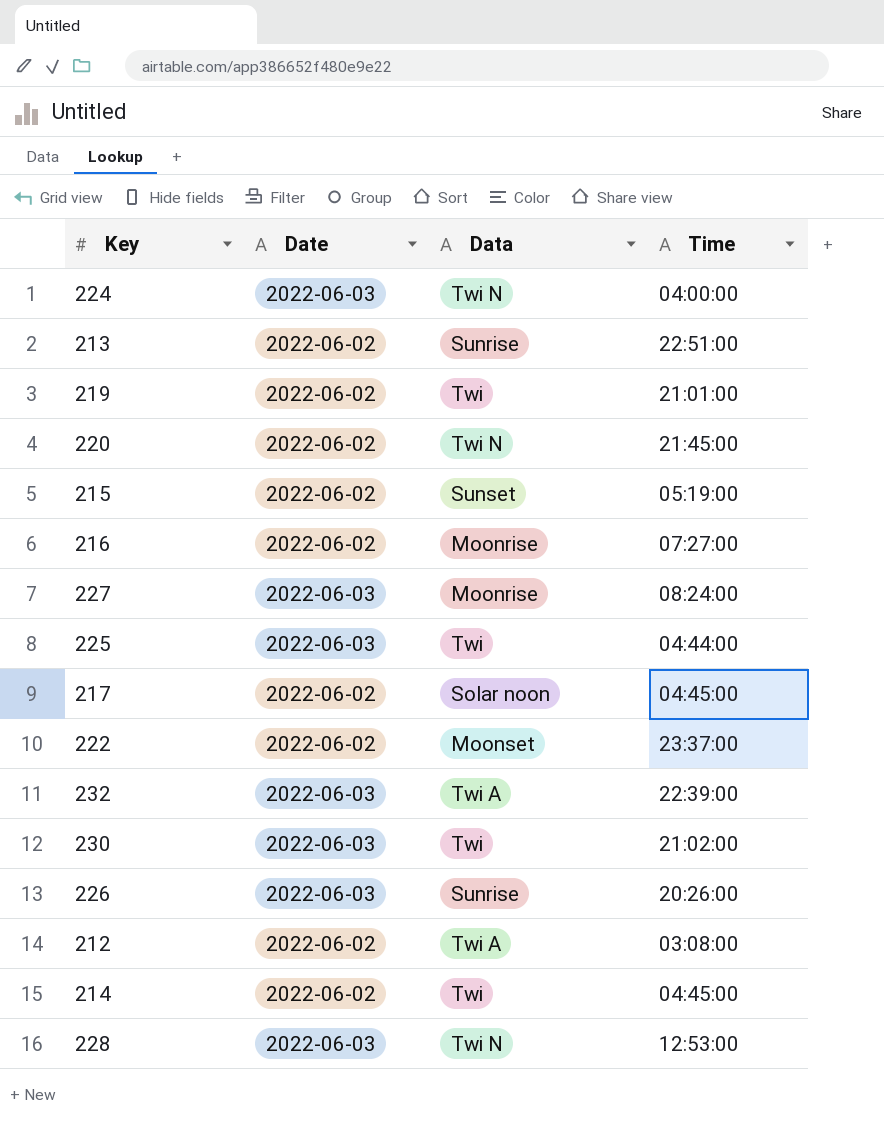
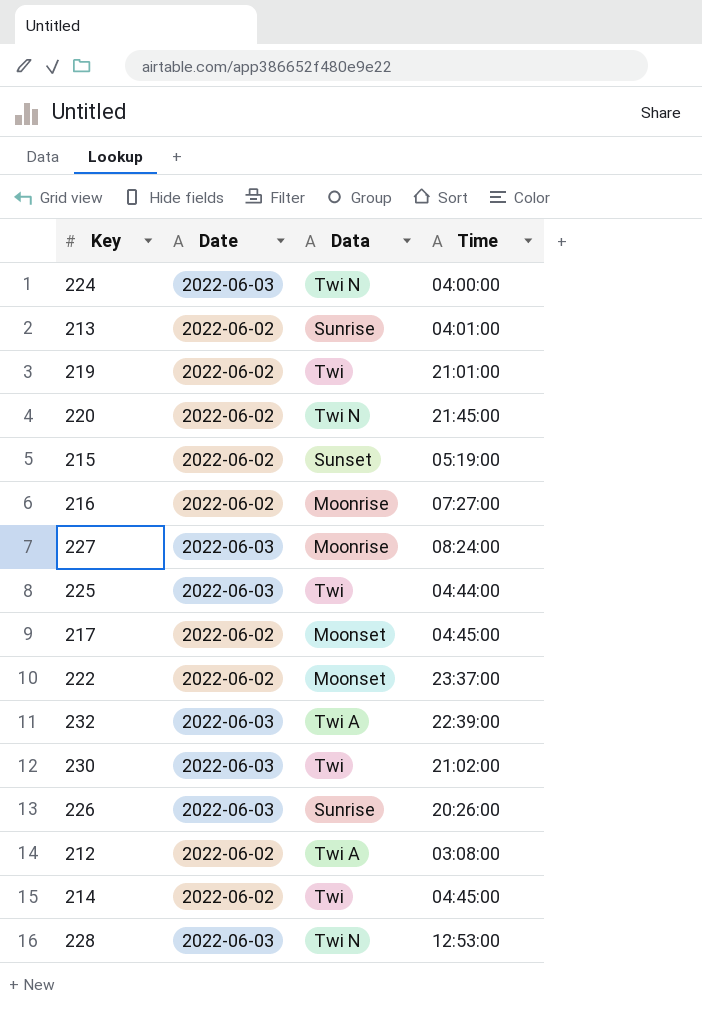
213 | Time: 22:51:00 -> 04:01:00
217 | Data: Solar noon -> Moonset

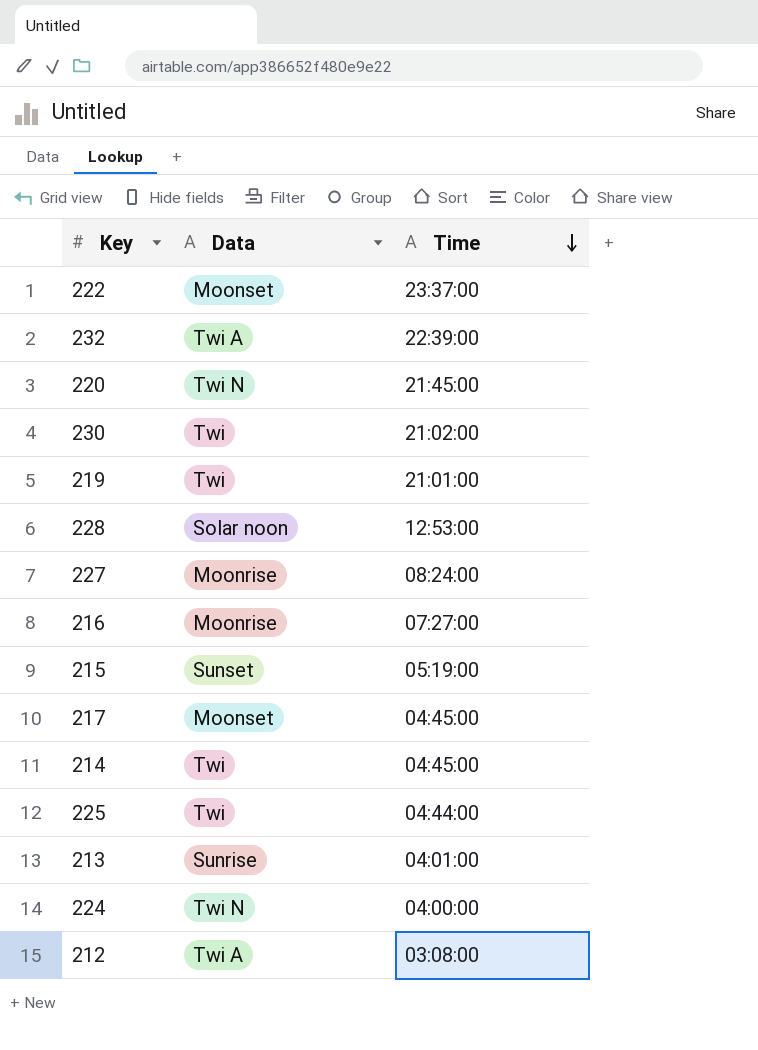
row order: none -> Time descending
column Date | position: 2 -> none
row 226: 2022-06-03 | Sunrise | 20:26:00 -> none
228 | Data: Twi N -> Solar noon

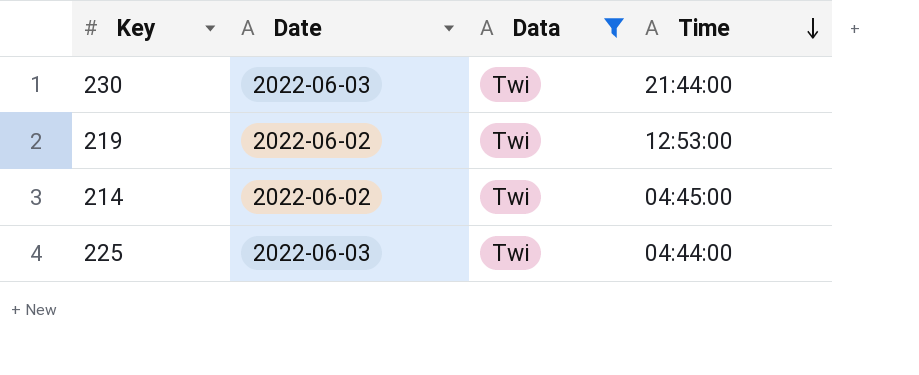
filter: none -> Data = Twi
column Date | position: none -> 2
230 | Time: 21:02:00 -> 21:44:00
219 | Time: 21:01:00 -> 12:53:00

